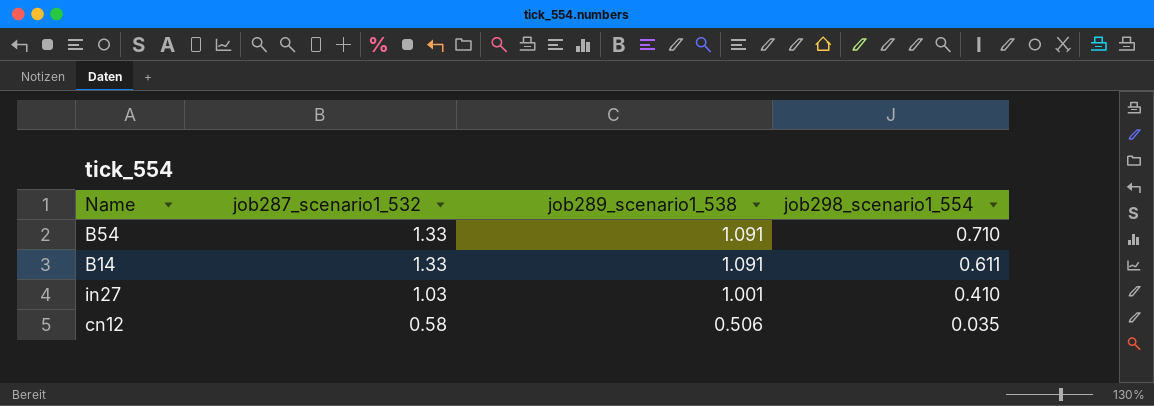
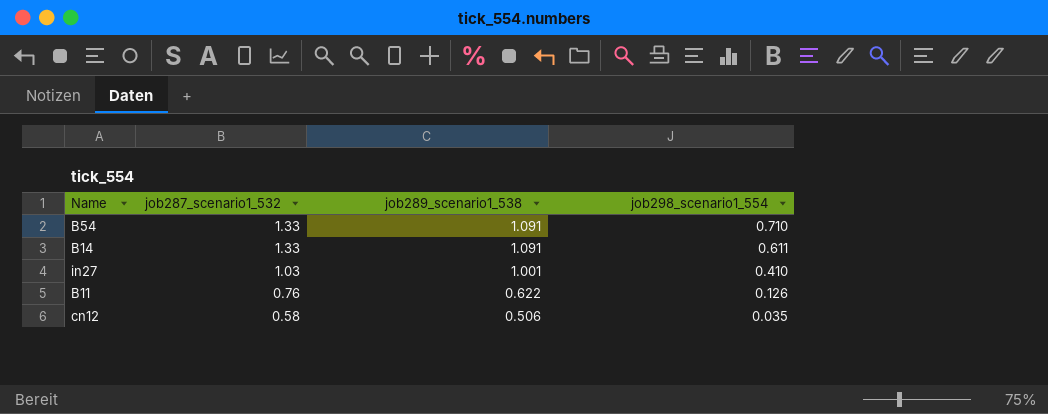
row B11: none -> 0.76 | 0.622 | 0.126

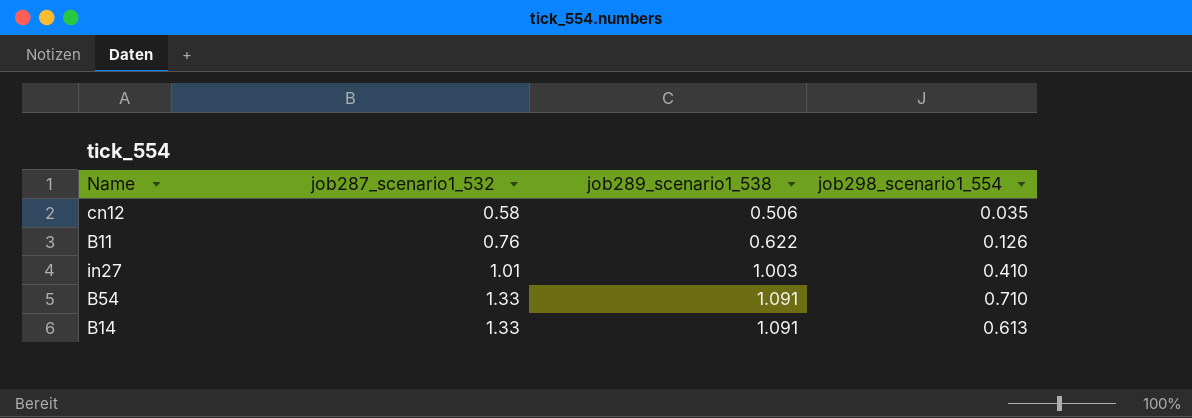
row order: job287_scenario1_532 descending -> job287_scenario1_532 ascending
in27 | job287_scenario1_532: 1.03 -> 1.01
in27 | job289_scenario1_538: 1.001 -> 1.003
B14 | job298_scenario1_554: 0.611 -> 0.613

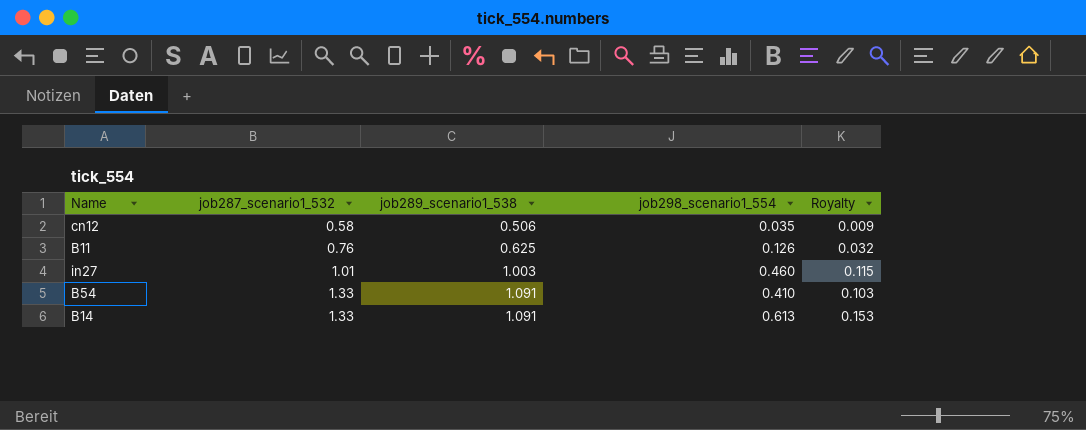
column Royalty | formula: none -> [job298_scenario1_554] * 0.25
B11 | job289_scenario1_538: 0.622 -> 0.625
in27 | job298_scenario1_554: 0.410 -> 0.460
B54 | job298_scenario1_554: 0.710 -> 0.410

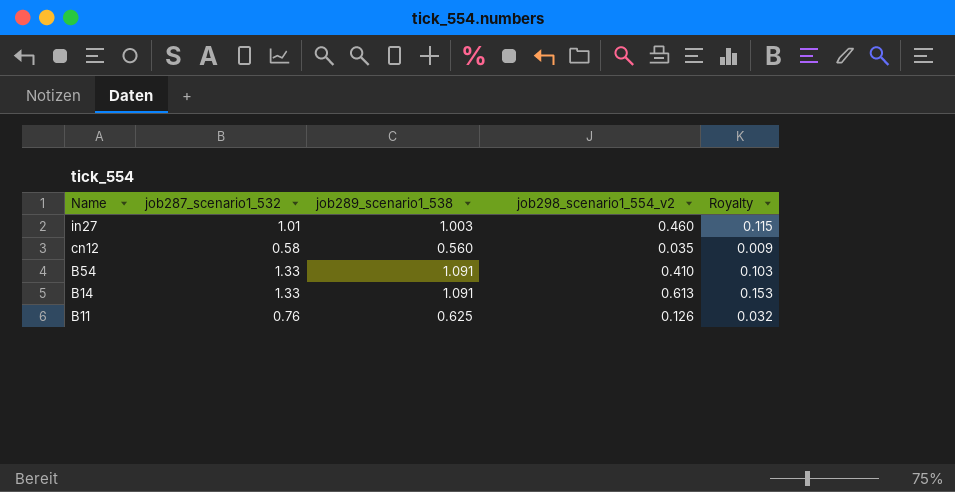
row order: job287_scenario1_532 ascending -> Name descending
column name: job298_scenario1_554 -> job298_scenario1_554_v2
cn12 | job289_scenario1_538: 0.506 -> 0.560

